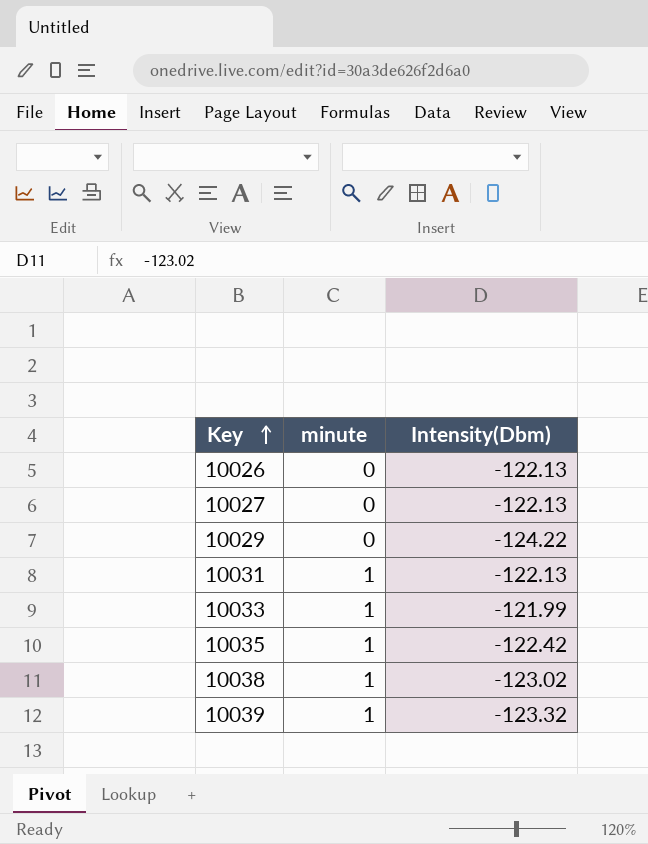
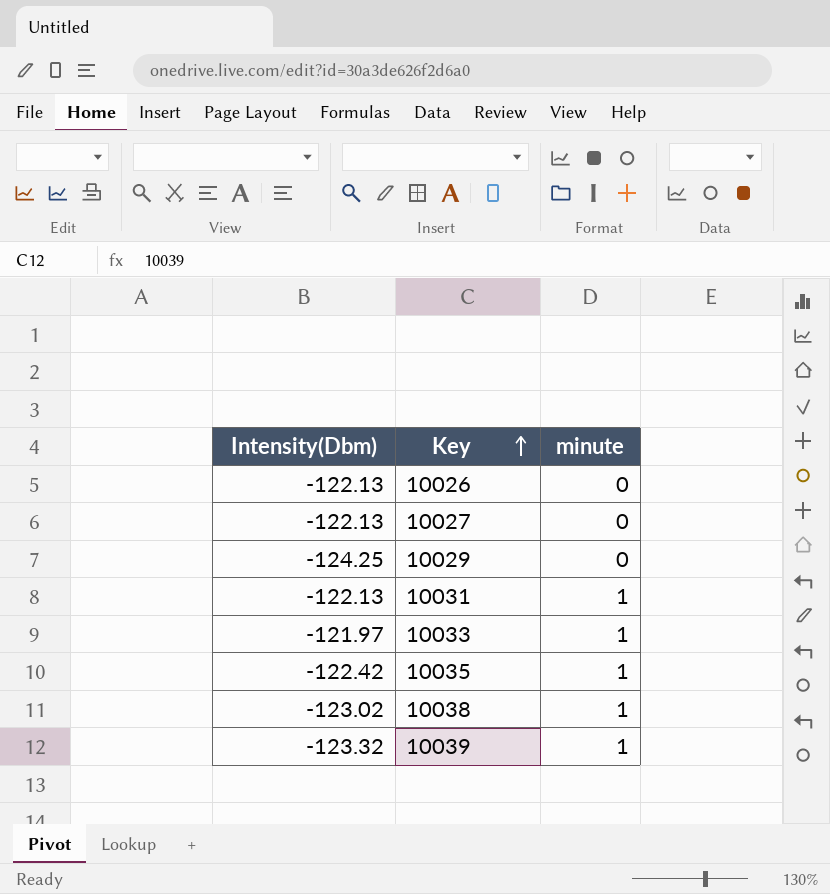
column Intensity(Dbm) | position: 3 -> 1
10029 | Intensity(Dbm): -124.22 -> -124.25
10033 | Intensity(Dbm): -121.99 -> -121.97

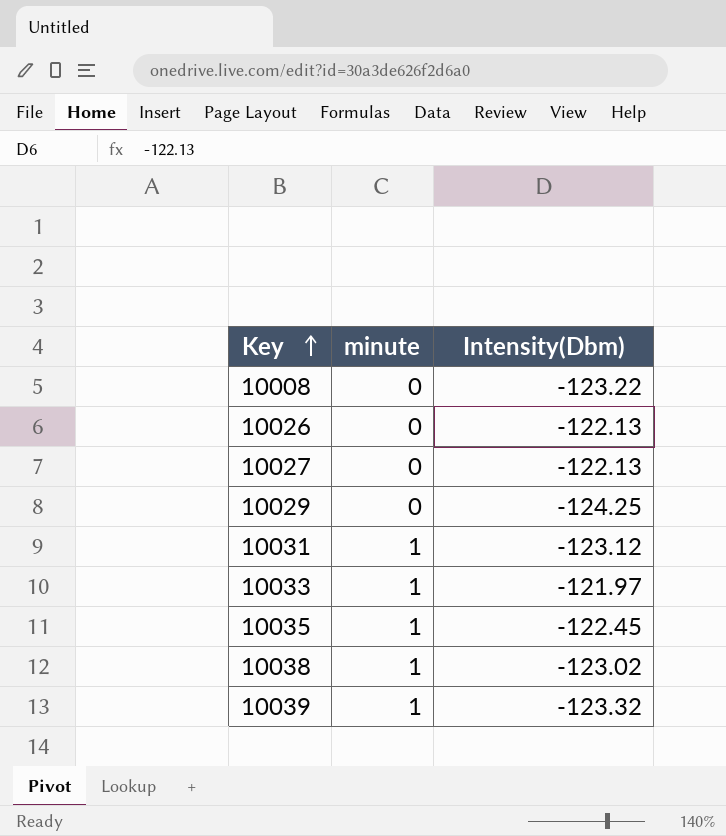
column Intensity(Dbm) | position: 1 -> 3
row 10008: none -> 0 | -123.22
10031 | Intensity(Dbm): -122.13 -> -123.12
10035 | Intensity(Dbm): -122.42 -> -122.45

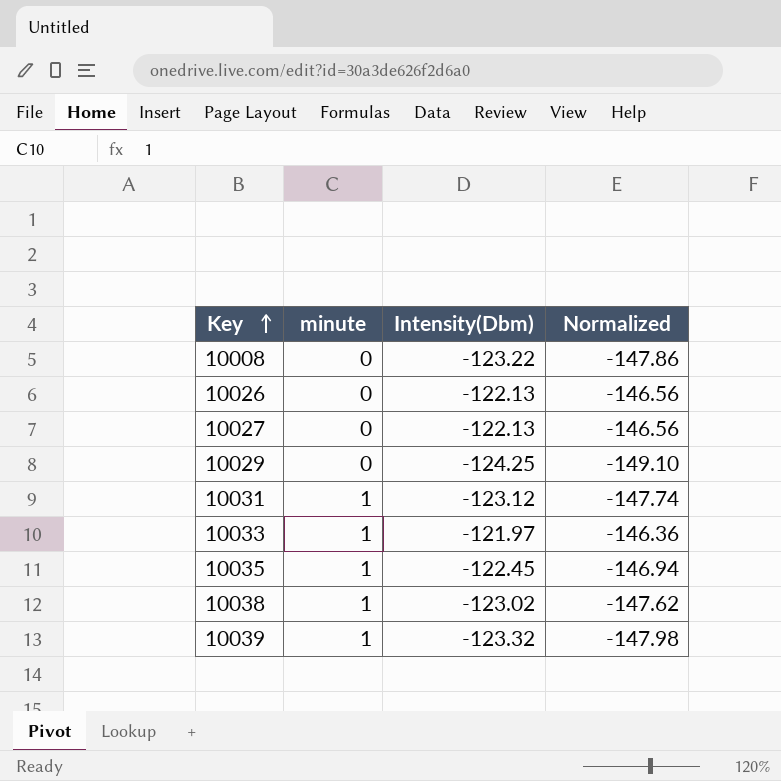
column Normalized | formula: none -> [Intensity(Dbm)] * 1.2

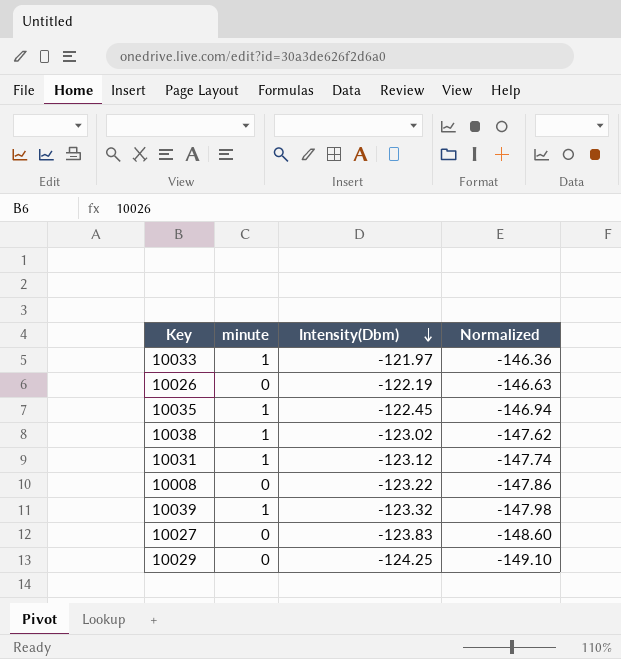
row order: Key ascending -> Intensity(Dbm) descending
10026 | Intensity(Dbm): -122.13 -> -122.19
10026 | Normalized: -146.56 -> -146.63
10027 | Intensity(Dbm): -122.13 -> -123.83
10027 | Normalized: -146.56 -> -148.60

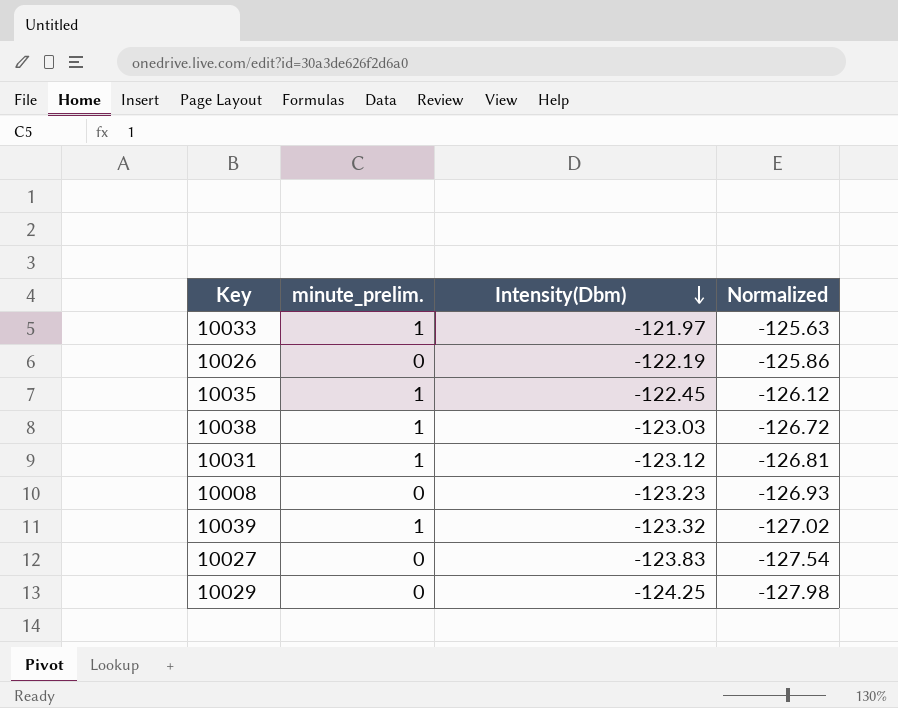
column name: minute -> minute_prelim.
column Normalized | formula: [Intensity(Dbm)] * 1.2 -> [Intensity(Dbm)] * 1.03
10038 | Intensity(Dbm): -123.02 -> -123.03
10008 | Intensity(Dbm): -123.22 -> -123.23

